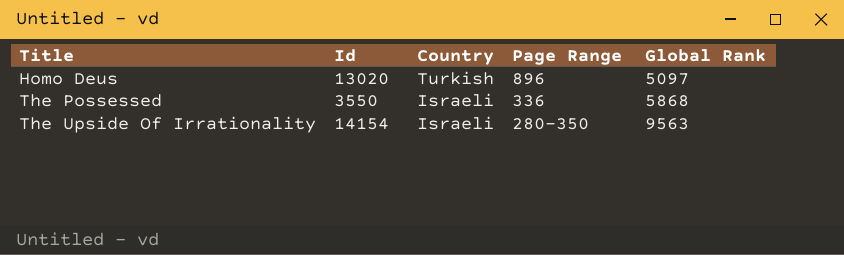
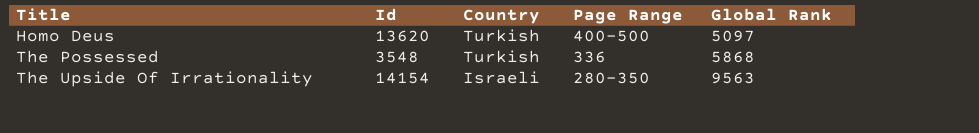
Homo Deus | Id: 13020 -> 13620
Homo Deus | Page Range: 896 -> 400-500
The Possessed | Id: 3550 -> 3548
The Possessed | Country: Israeli -> Turkish

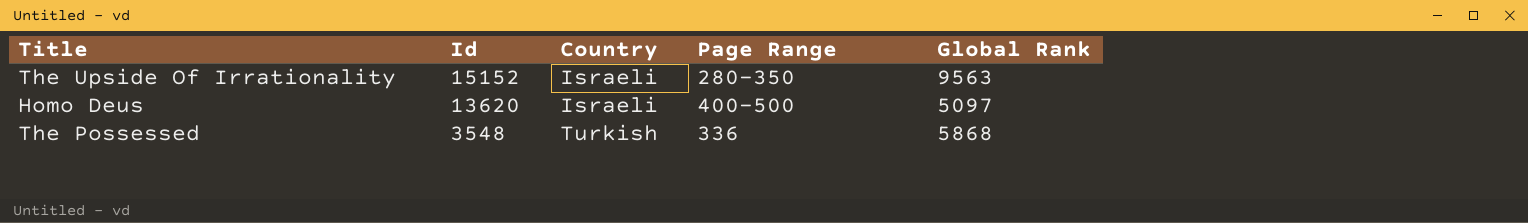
row order: Title ascending -> Id descending
The Upside Of Irrationality | Id: 14154 -> 15152
Homo Deus | Country: Turkish -> Israeli

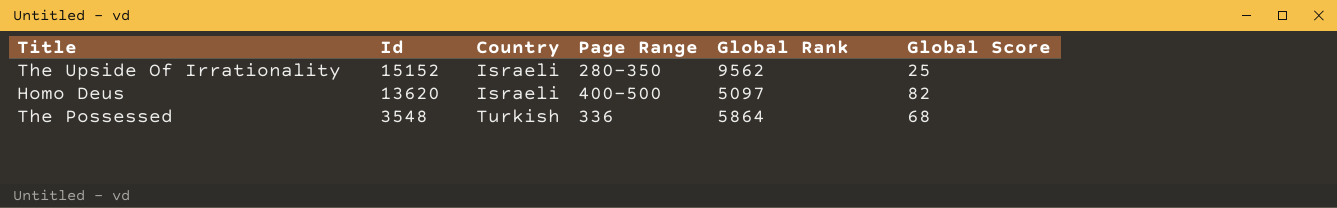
column Global Score | position: none -> 6
The Upside Of Irrationality | Global Rank: 9563 -> 9562
The Possessed | Global Rank: 5868 -> 5864

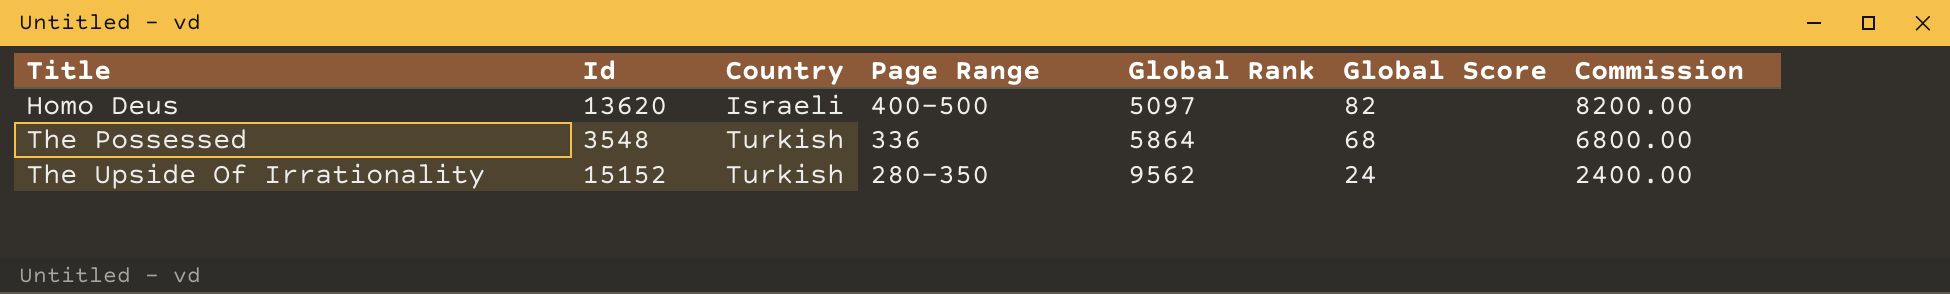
row order: Id descending -> Title ascending
column Commission | formula: none -> [Global Score] * 100
The Upside Of Irrationality | Country: Israeli -> Turkish
The Upside Of Irrationality | Global Score: 25 -> 24

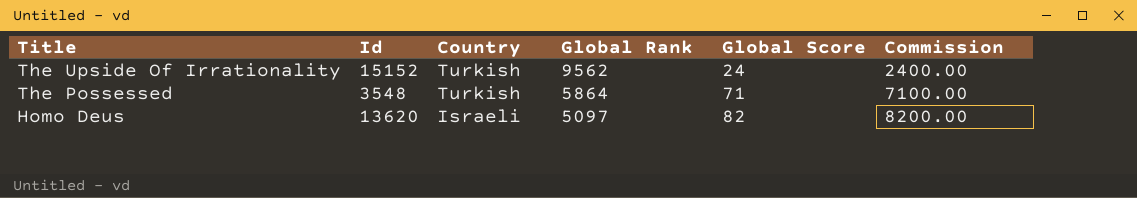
row order: Title ascending -> Title descending
column Page Range | position: 4 -> none
The Possessed | Global Score: 68 -> 71
The Possessed | Commission: 6800.00 -> 7100.00

